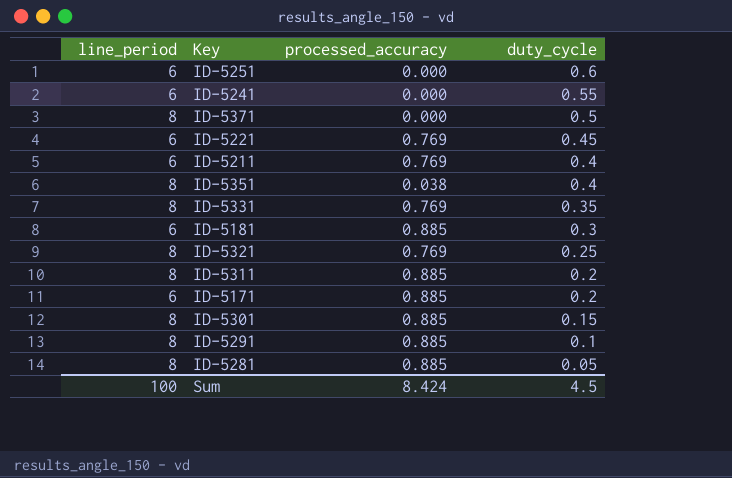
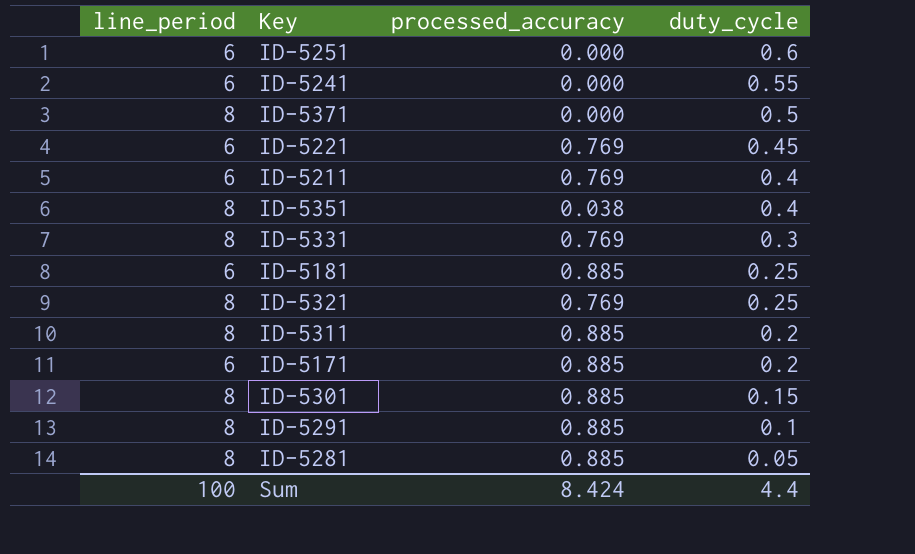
ID-5331 | duty_cycle: 0.35 -> 0.3
ID-5181 | duty_cycle: 0.3 -> 0.25
Sum | duty_cycle: 4.5 -> 4.4

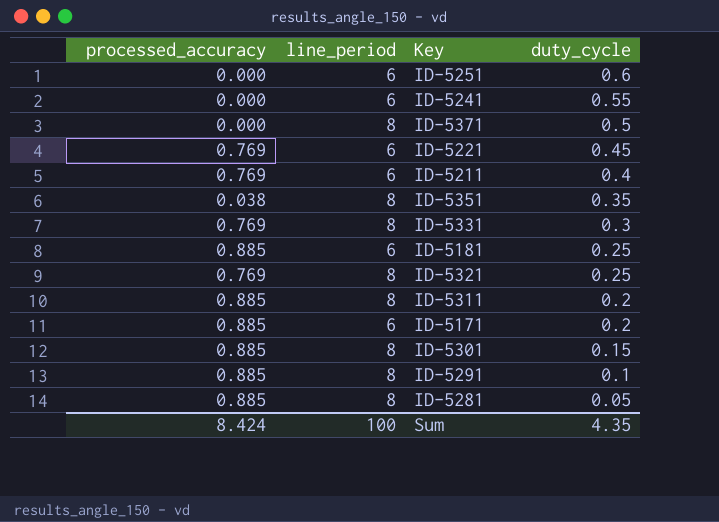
column processed_accuracy | position: 3 -> 1
ID-5351 | duty_cycle: 0.4 -> 0.35
Sum | duty_cycle: 4.4 -> 4.35

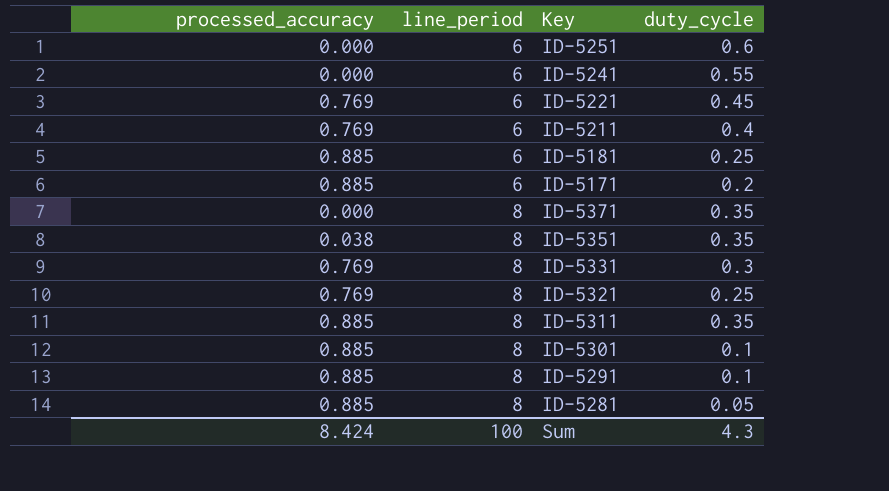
row order: duty_cycle descending -> line_period ascending
ID-5371 | duty_cycle: 0.5 -> 0.35
ID-5311 | duty_cycle: 0.2 -> 0.35
ID-5301 | duty_cycle: 0.15 -> 0.1
Sum | duty_cycle: 4.35 -> 4.3

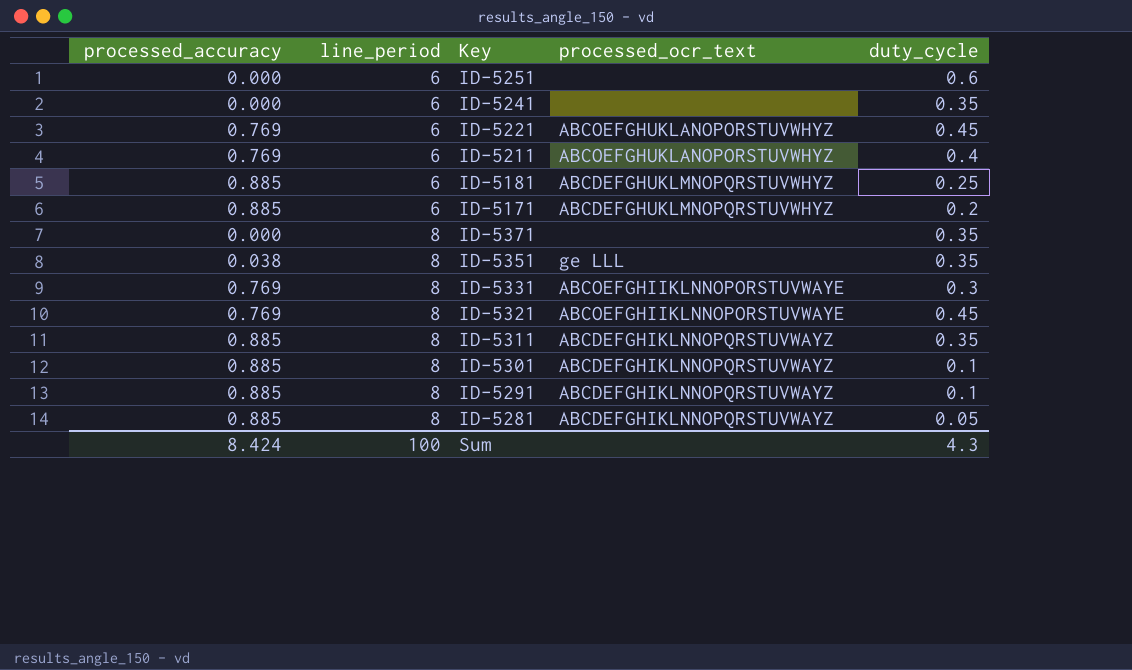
column processed_ocr_text | position: none -> 4
ID-5241 | duty_cycle: 0.55 -> 0.35
ID-5321 | duty_cycle: 0.25 -> 0.45

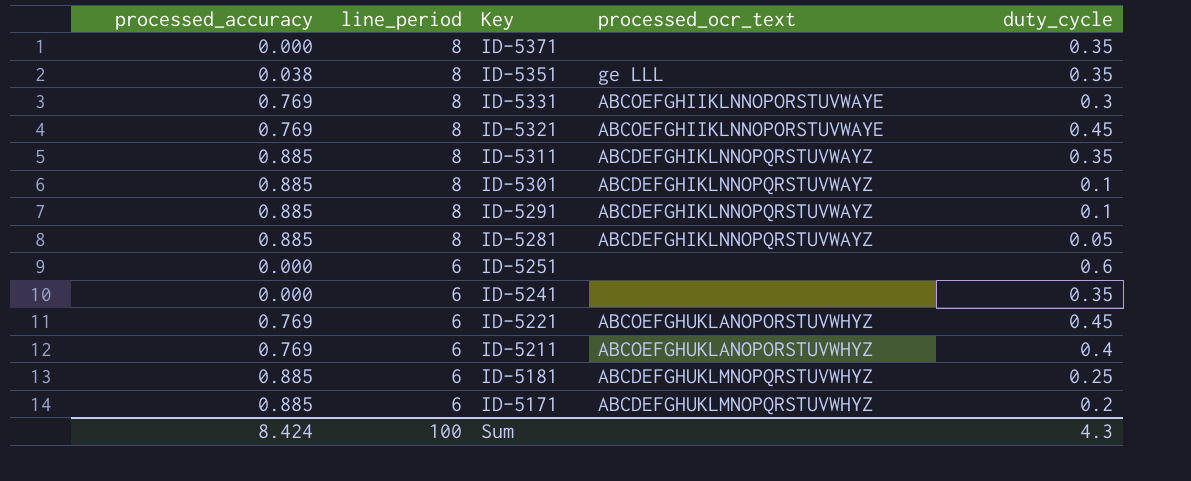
row order: line_period ascending -> line_period descending

